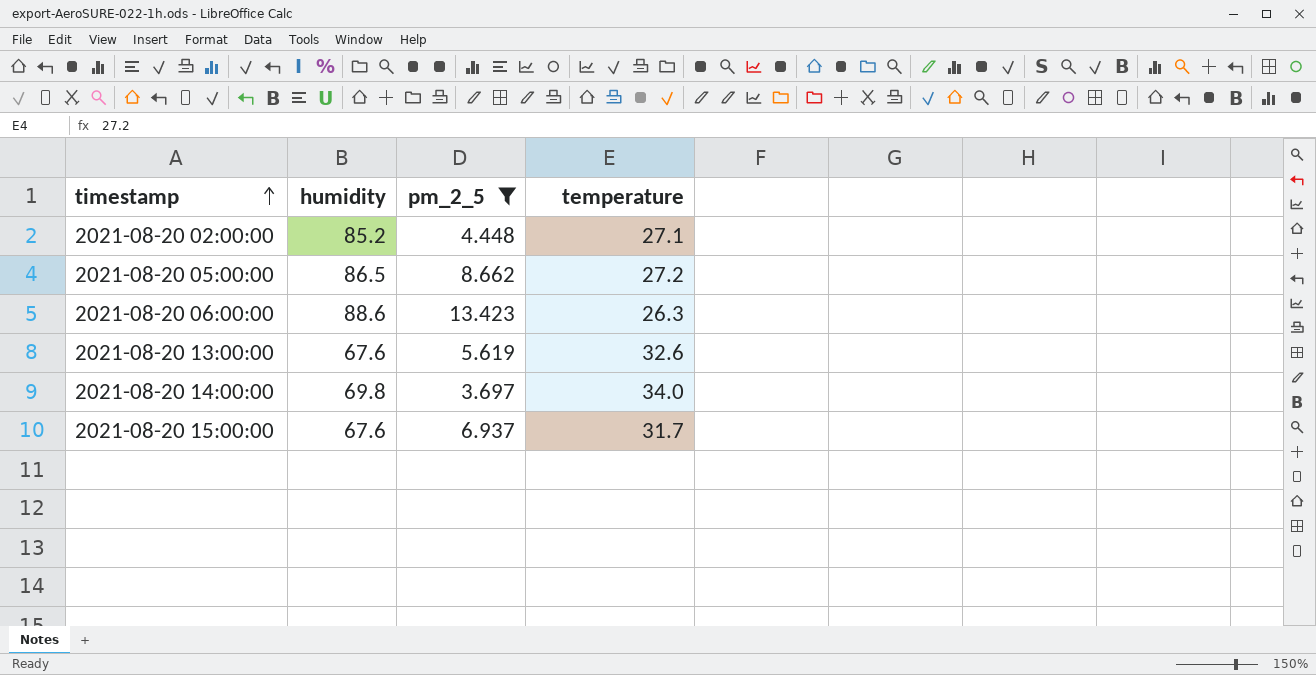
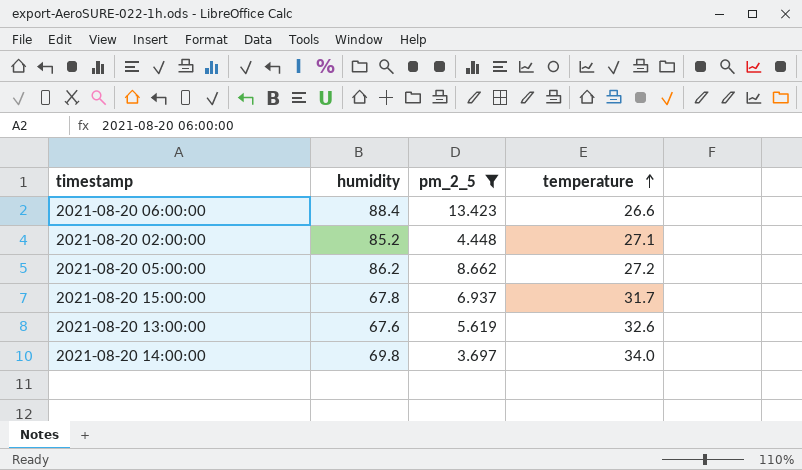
row order: timestamp ascending -> temperature ascending
2021-08-20 06:00:00 | humidity: 88.6 -> 88.4
2021-08-20 06:00:00 | temperature: 26.3 -> 26.6
2021-08-20 05:00:00 | humidity: 86.5 -> 86.2
2021-08-20 15:00:00 | humidity: 67.6 -> 67.8

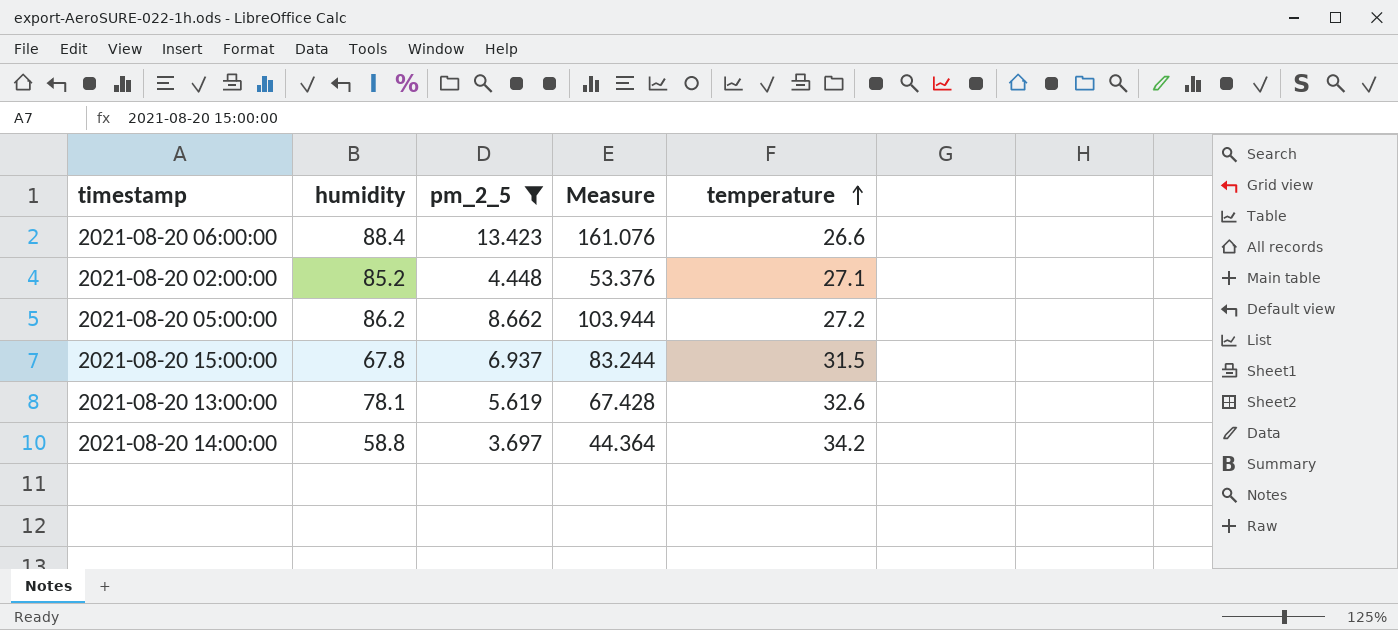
column Measure | formula: none -> [pm_2_5] * 12
2021-08-20 15:00:00 | temperature: 31.7 -> 31.5
2021-08-20 13:00:00 | humidity: 67.6 -> 78.1
2021-08-20 14:00:00 | humidity: 69.8 -> 58.8
2021-08-20 14:00:00 | temperature: 34.0 -> 34.2

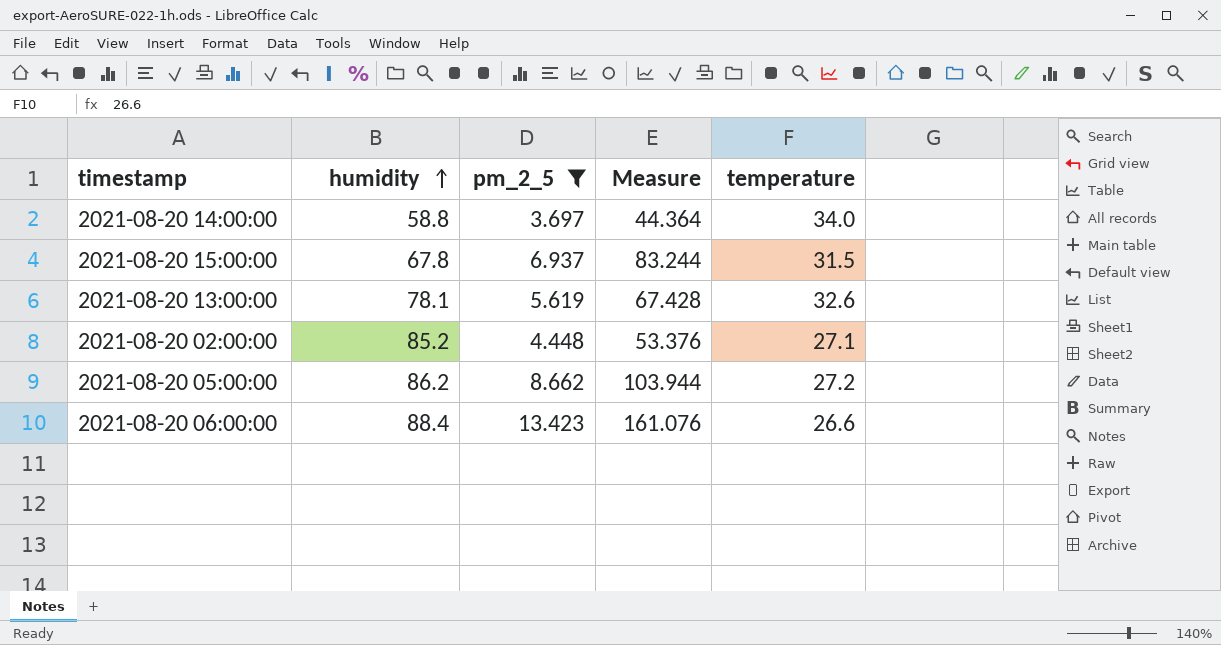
row order: temperature ascending -> humidity ascending
2021-08-20 14:00:00 | temperature: 34.2 -> 34.0

